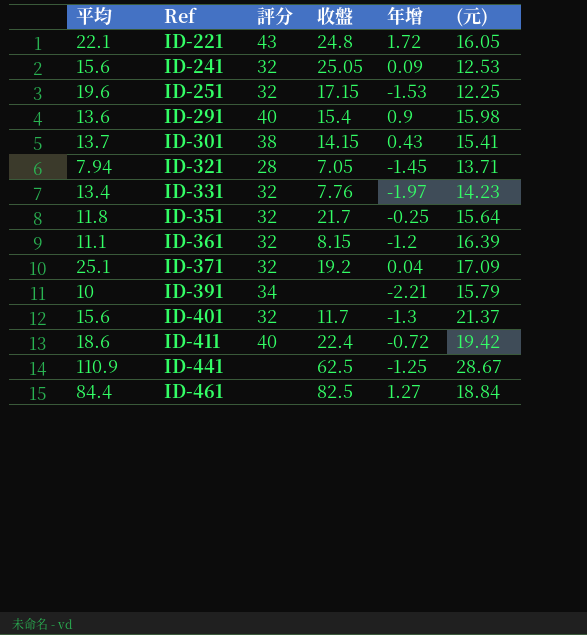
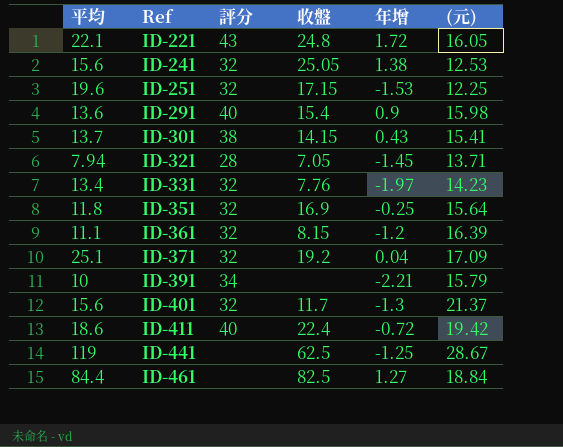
ID-241 | 年增: 0.09 -> 1.38
ID-351 | 收盤: 21.7 -> 16.9
ID-441 | 平均: 110.9 -> 119

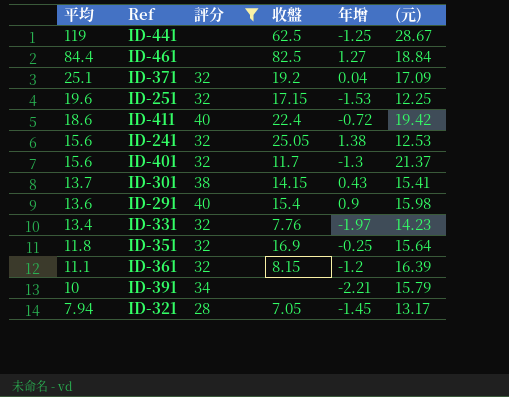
filter: none -> 評分 != 43
row order: Ref ascending -> 平均 descending
ID-321 | (元): 13.71 -> 13.17

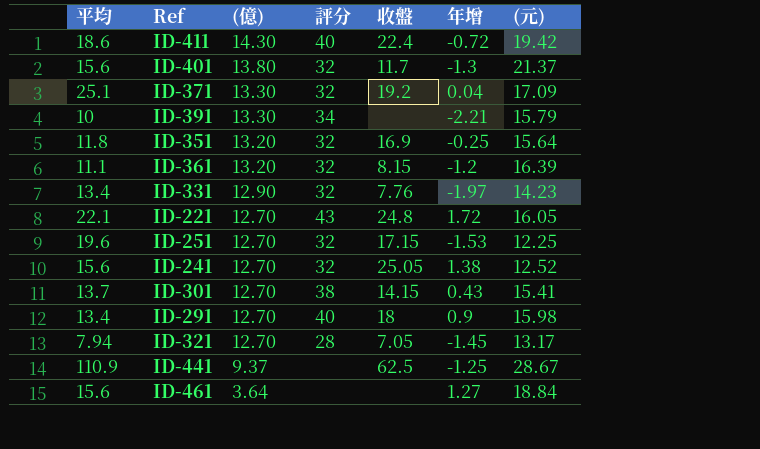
filter: 評分 != 43 -> none
row order: 平均 descending -> (億) descending
column (億) | position: none -> 3
ID-241 | (元): 12.53 -> 12.52
ID-291 | 平均: 13.6 -> 13.4
ID-291 | 收盤: 15.4 -> 18
ID-441 | 平均: 119 -> 110.9
ID-461 | 平均: 84.4 -> 15.6
ID-461 | 收盤: 82.5 -> none

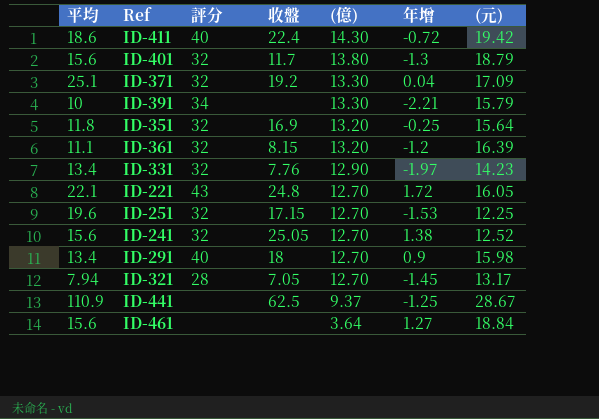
column (億) | position: 3 -> 5
row ID-301: 13.7 | 12.70 | 38 | 14.15 | 0.43 | 15.41 -> none
ID-401 | (元): 21.37 -> 18.79

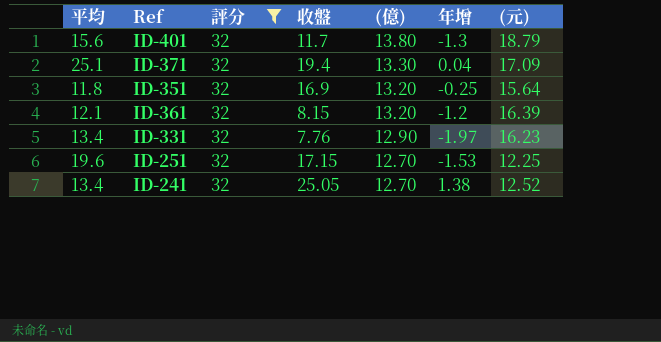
filter: none -> 評分 = 32
ID-371 | 收盤: 19.2 -> 19.4
ID-361 | 平均: 11.1 -> 12.1
ID-331 | (元): 14.23 -> 16.23
ID-241 | 平均: 15.6 -> 13.4

